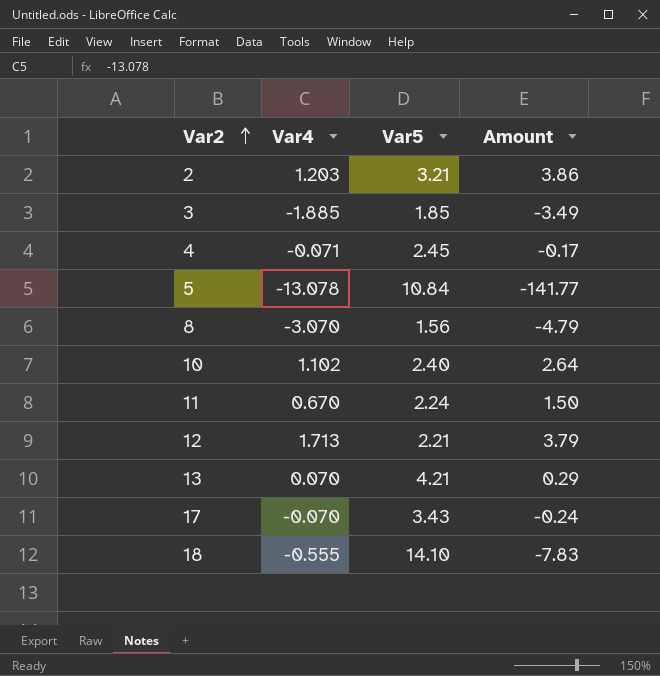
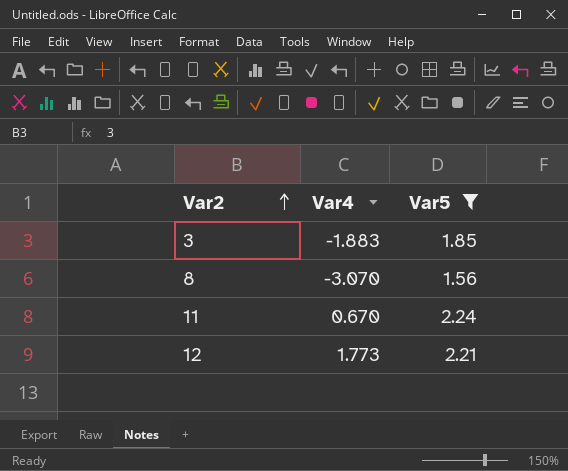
filter: none -> Var5 <= 2.24
column Amount | formula: [Var4] * [Var5] -> none
3 | Var4: -1.885 -> -1.883
12 | Var4: 1.713 -> 1.773

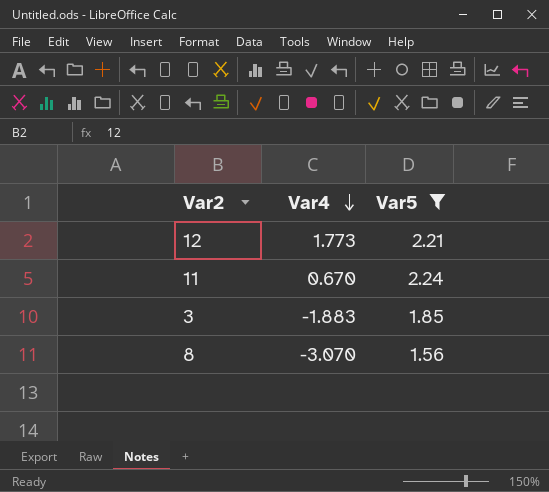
row order: Var2 ascending -> Var4 descending

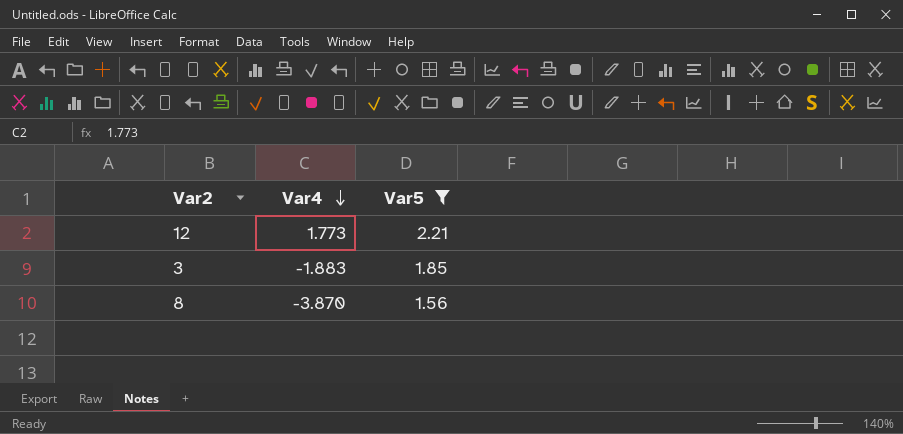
row 11: 0.670 | 2.24 -> none
8 | Var4: -3.070 -> -3.870

